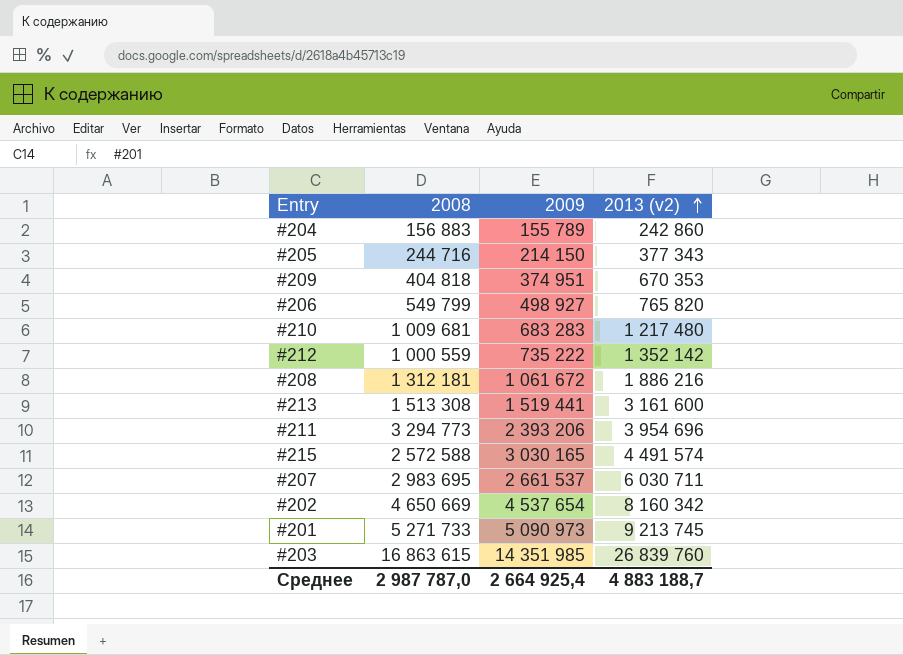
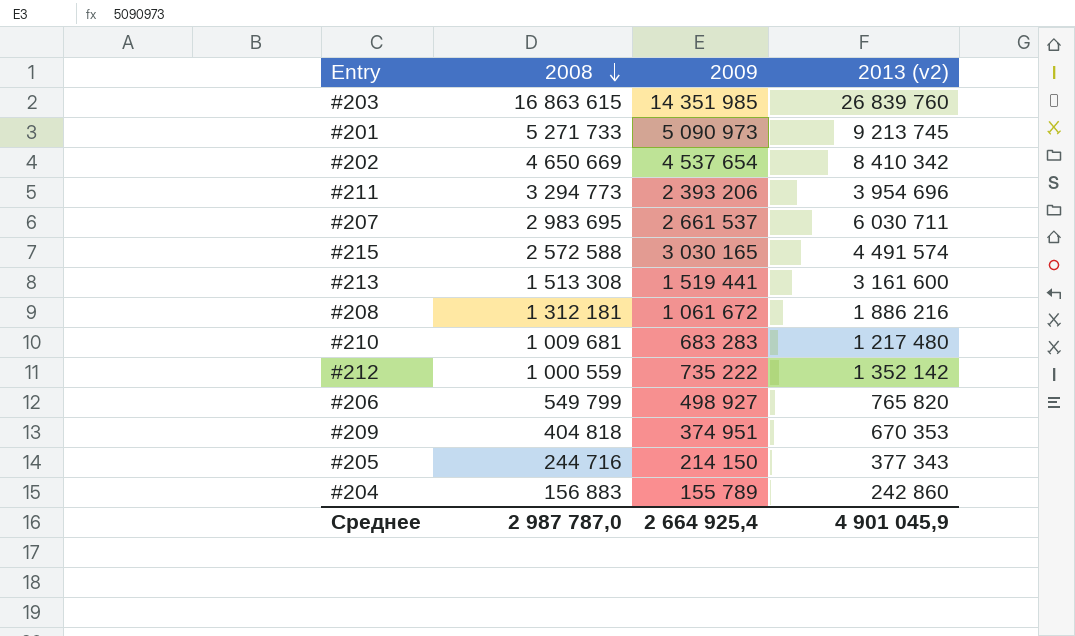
row order: 2013 (v2) ascending -> 2008 descending
#202 | 2013 (v2): 8 160 342 -> 8 410 342
Среднее | 2013 (v2): 4 883 188,7 -> 4 901 045,9

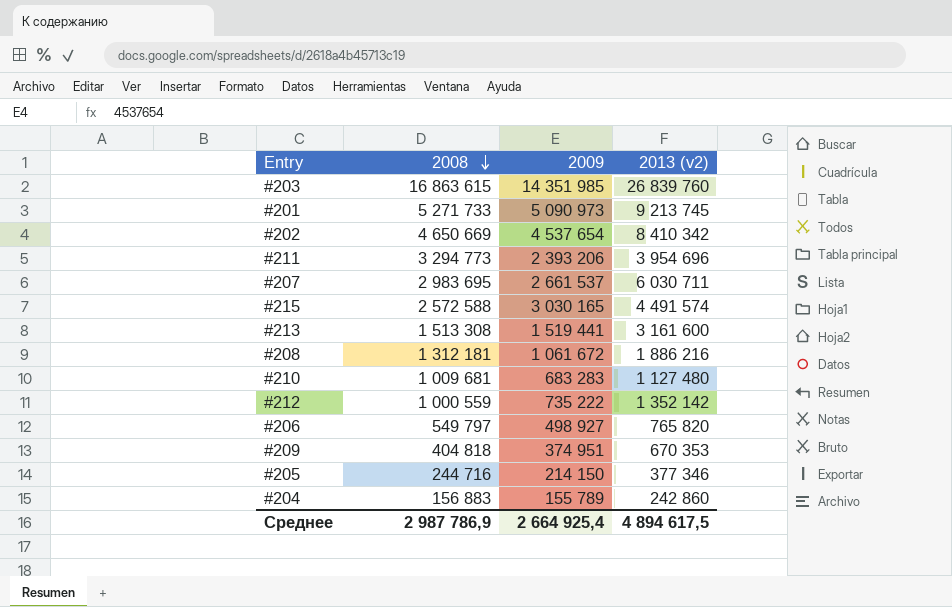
#210 | 2013 (v2): 1 217 480 -> 1 127 480
#206 | 2008: 549 799 -> 549 797
#205 | 2013 (v2): 377 343 -> 377 346
Среднее | 2008: 2 987 787,0 -> 2 987 786,9
Среднее | 2013 (v2): 4 901 045,9 -> 4 894 617,5

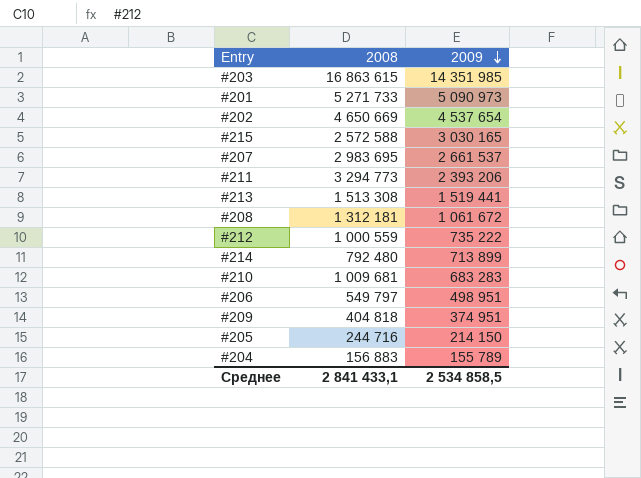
row order: 2008 descending -> 2009 descending
column 2013 (v2) | position: 4 -> none
row #214: none -> 792 480 | 713 899
#206 | 2009: 498 927 -> 498 951
Среднее | 2008: 2 987 786,9 -> 2 841 433,1
Среднее | 2009: 2 664 925,4 -> 2 534 858,5

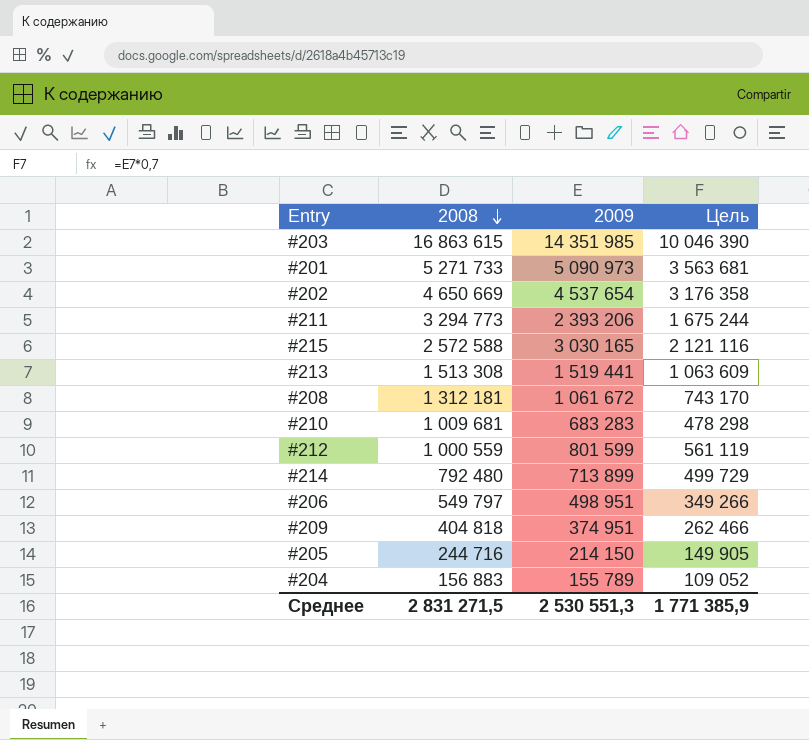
row order: 2009 descending -> 2008 descending
column Цель | formula: none -> [2009] * 0,7
row #207: 2 983 695 | 2 661 537 -> none
#212 | 2009: 735 222 -> 801 599
Среднее | 2008: 2 841 433,1 -> 2 831 271,5
Среднее | 2009: 2 534 858,5 -> 2 530 551,3

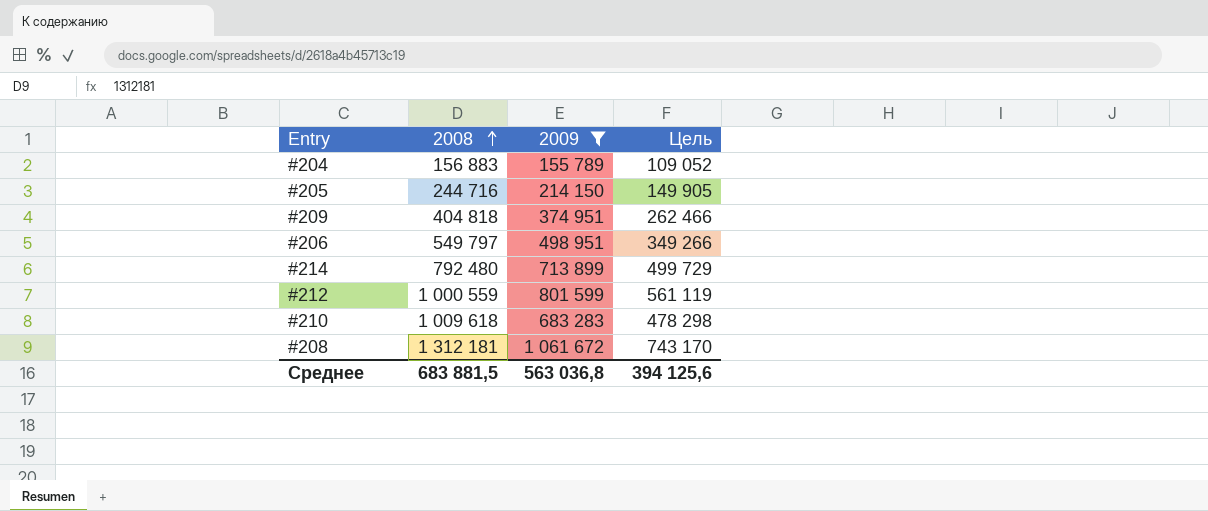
filter: none -> 2009 <= 1 061 672
row order: 2008 descending -> 2008 ascending
#210 | 2008: 1 009 681 -> 1 009 618
Среднее | 2008: 2 831 271,5 -> 683 881,5
Среднее | 2009: 2 530 551,3 -> 563 036,8
Среднее | Цель: 1 771 385,9 -> 394 125,6

